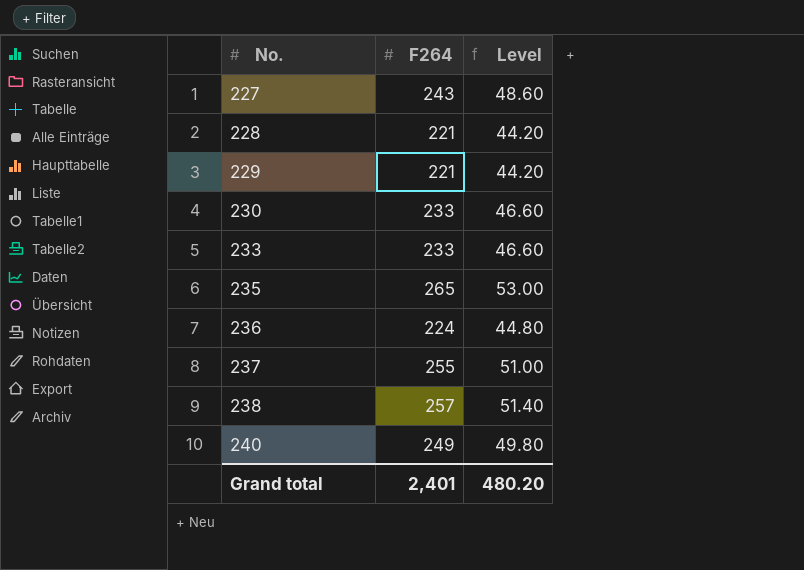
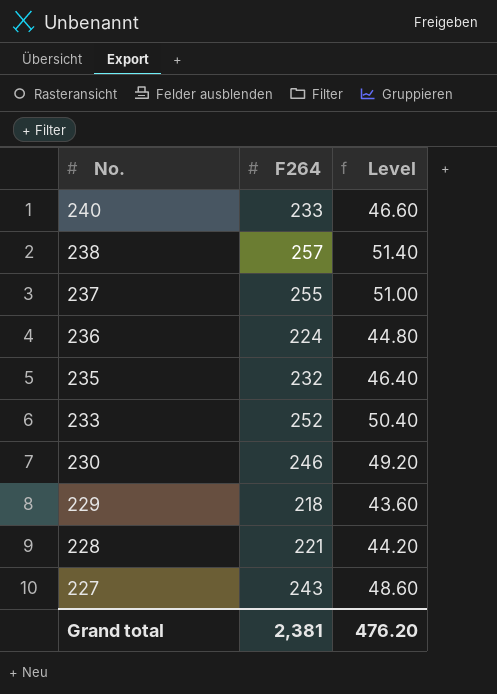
row order: No. ascending -> No. descending
240 | F264: 249 -> 233
240 | Level: 49.80 -> 46.60
235 | F264: 265 -> 232
235 | Level: 53.00 -> 46.40
233 | F264: 233 -> 252
233 | Level: 46.60 -> 50.40
230 | F264: 233 -> 246
230 | Level: 46.60 -> 49.20
229 | F264: 221 -> 218
229 | Level: 44.20 -> 43.60
Grand total | F264: 2,401 -> 2,381
Grand total | Level: 480.20 -> 476.20

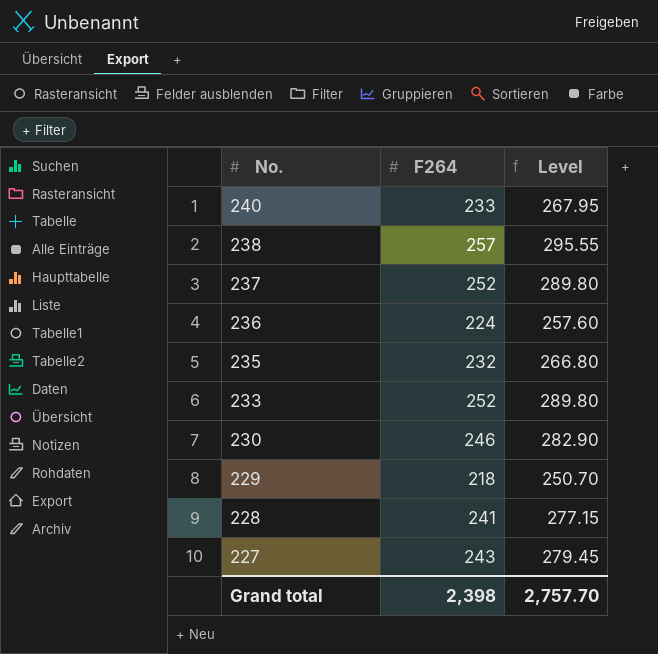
column Level | formula: [F264] * 0.2 -> [F264] * 1.15
237 | F264: 255 -> 252
228 | F264: 221 -> 241
Grand total | F264: 2,381 -> 2,398
Grand total | Level: 476.20 -> 2,757.70

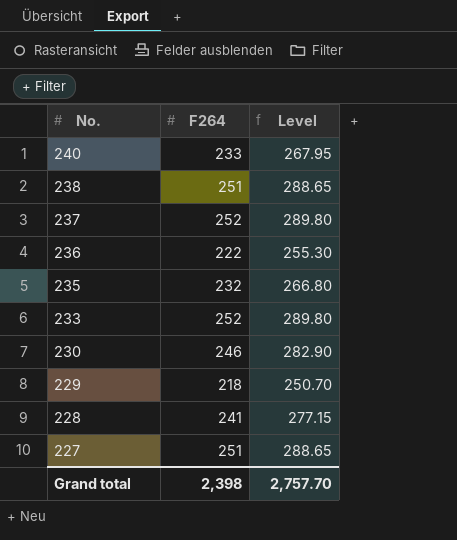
238 | F264: 257 -> 251
238 | Level: 295.55 -> 288.65
236 | F264: 224 -> 222
236 | Level: 257.60 -> 255.30
227 | F264: 243 -> 251
227 | Level: 279.45 -> 288.65

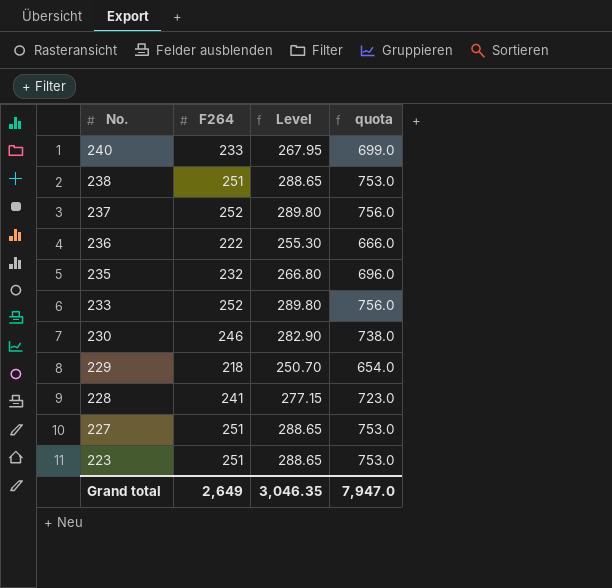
column quota | formula: none -> [F264] * 3
row 223: none -> 251 | 288.65 | 753.0
Grand total | F264: 2,398 -> 2,649
Grand total | Level: 2,757.70 -> 3,046.35

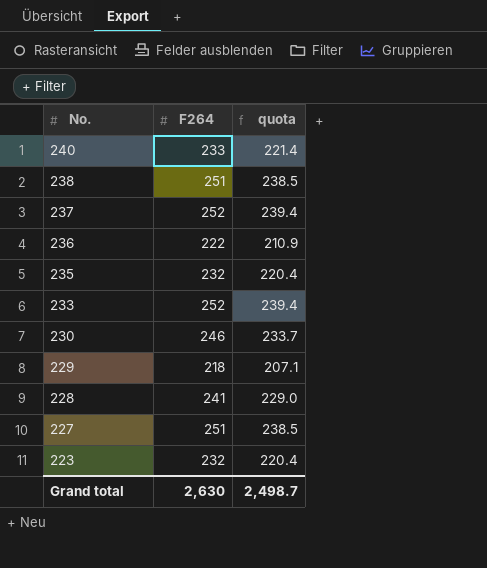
column Level | formula: [F264] * 1.15 -> none
column quota | formula: [F264] * 3 -> [F264] * 0.95
223 | F264: 251 -> 232
Grand total | F264: 2,649 -> 2,630
Grand total | quota: 7,947.0 -> 2,498.7

